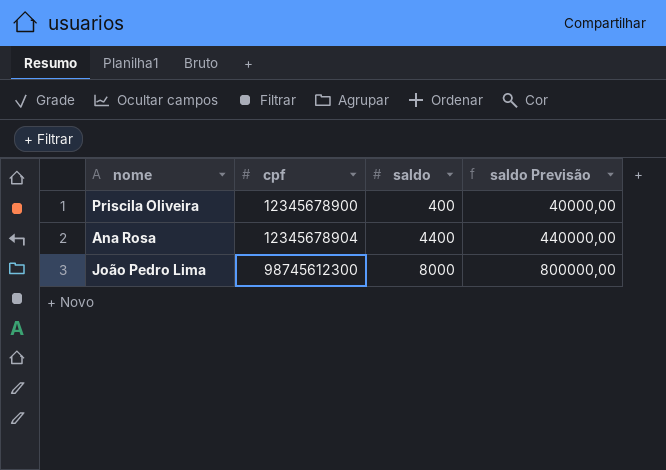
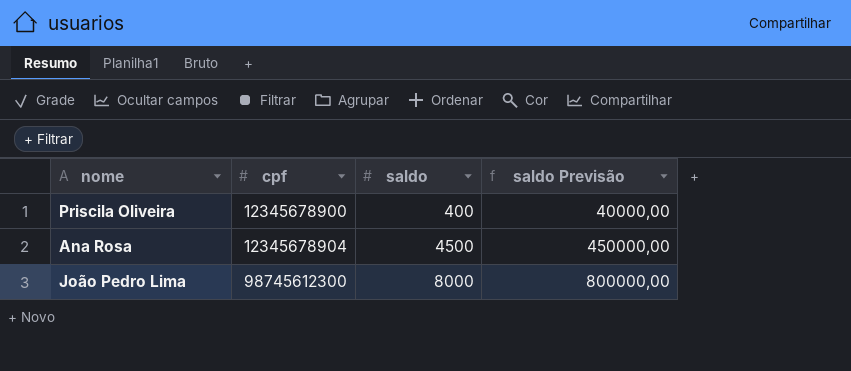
Ana Rosa | saldo: 4400 -> 4500
Ana Rosa | saldo Previsão: 440000,00 -> 450000,00

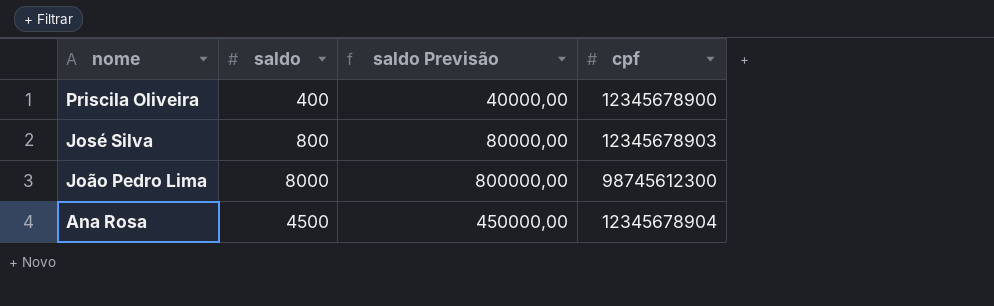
row order: cpf ascending -> nome descending
column cpf | position: 2 -> 4
row José Silva: none -> 800 | 80000,00 | 12345678903

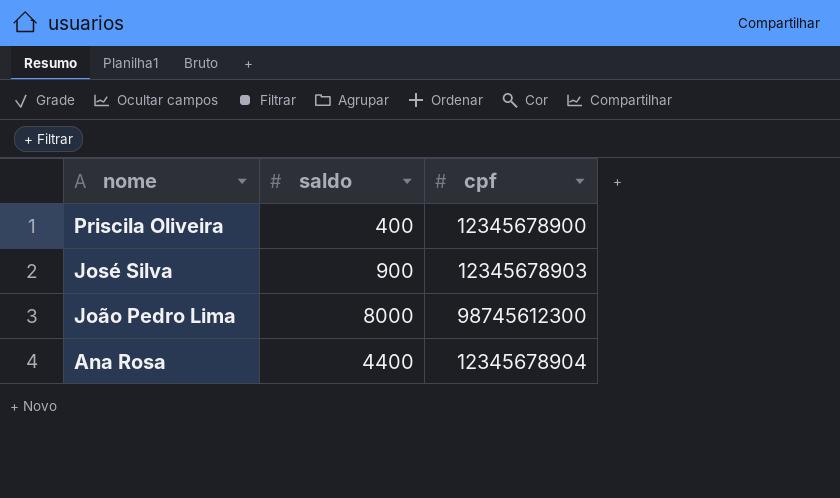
column saldo Previsão | formula: [saldo] * 100 -> none
José Silva | saldo: 800 -> 900
Ana Rosa | saldo: 4500 -> 4400

